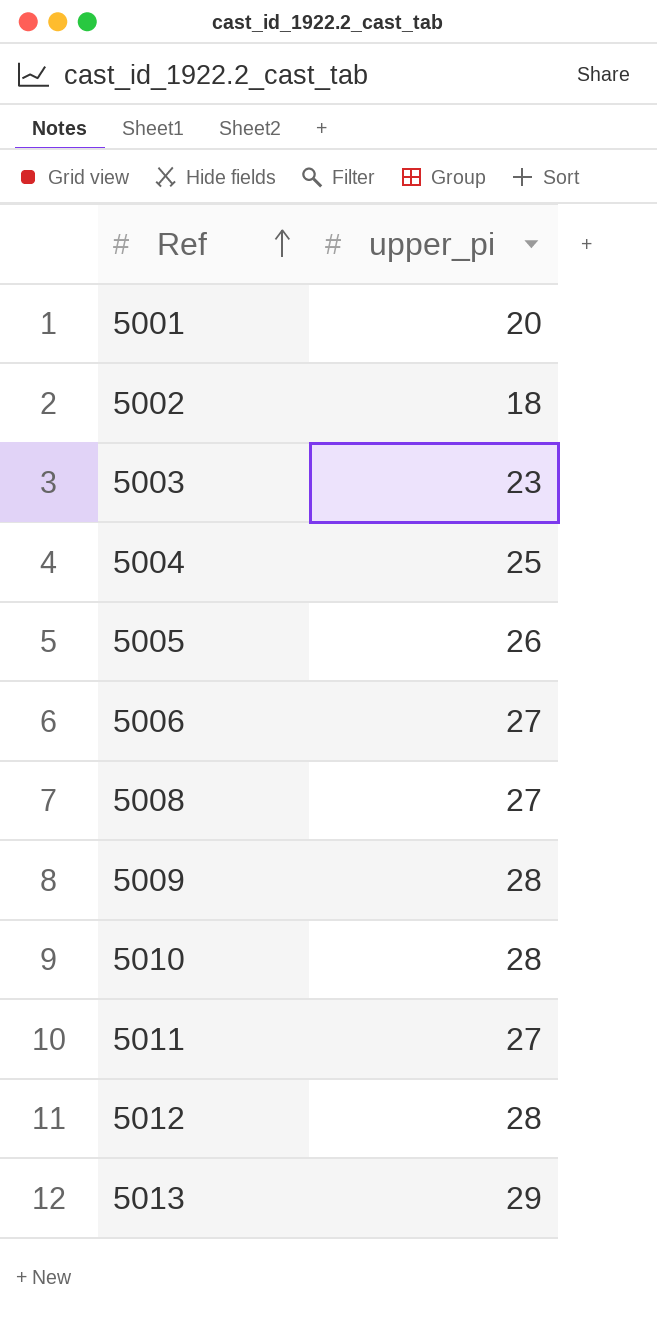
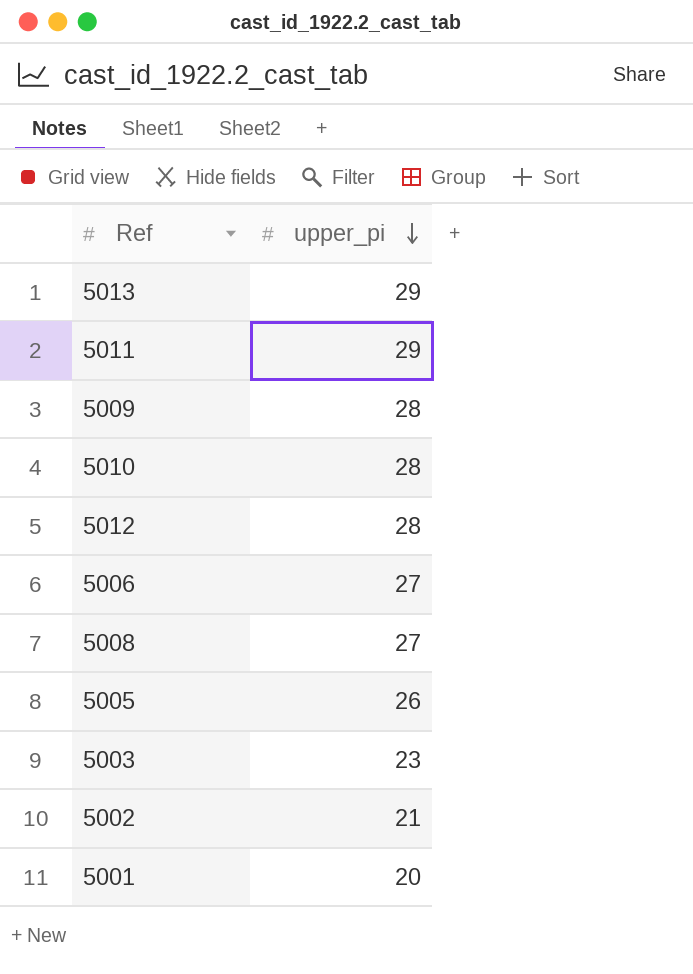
row order: Ref ascending -> upper_pi descending
row 5004: 25 -> none
5011 | upper_pi: 27 -> 29
5002 | upper_pi: 18 -> 21

